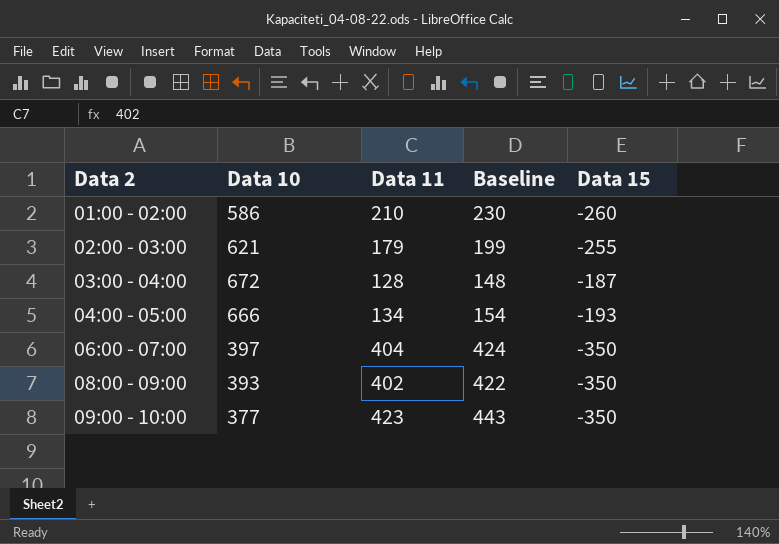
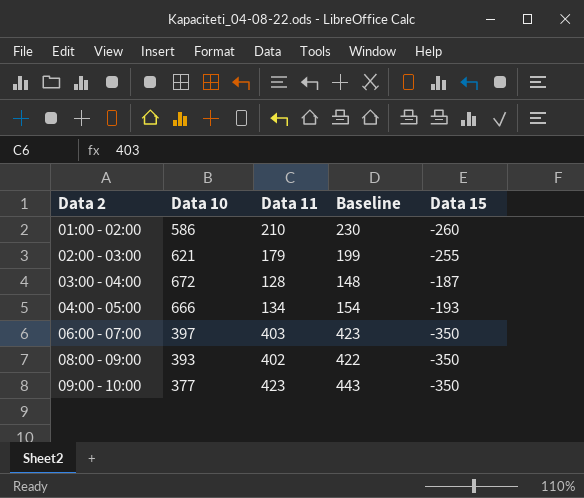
06:00 - 07:00 | Data 11: 404 -> 403
06:00 - 07:00 | Baseline: 424 -> 423

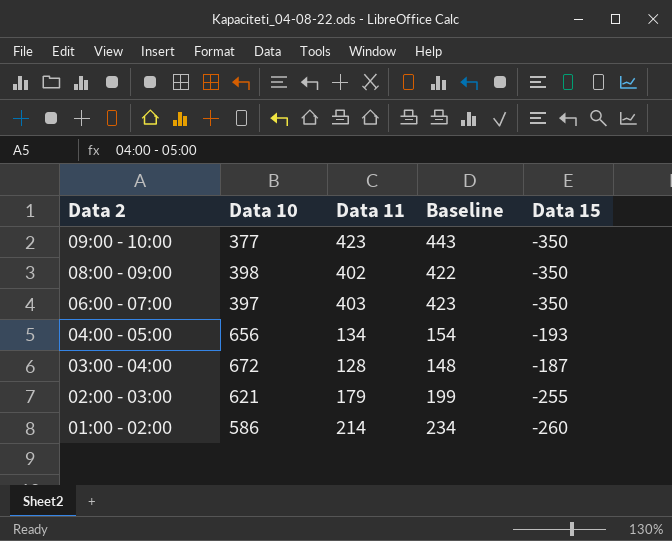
row order: Data 2 ascending -> Data 2 descending
08:00 - 09:00 | Data 10: 393 -> 398
04:00 - 05:00 | Data 10: 666 -> 656
01:00 - 02:00 | Data 11: 210 -> 214
01:00 - 02:00 | Baseline: 230 -> 234

